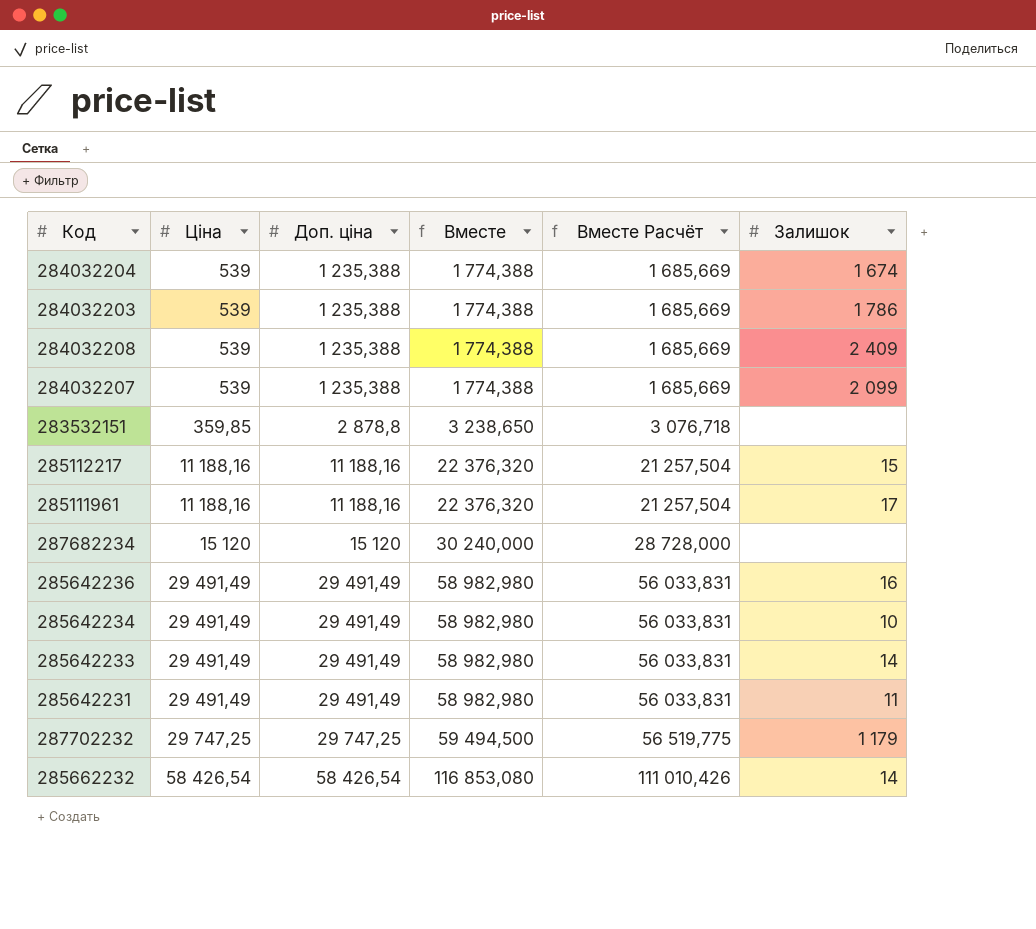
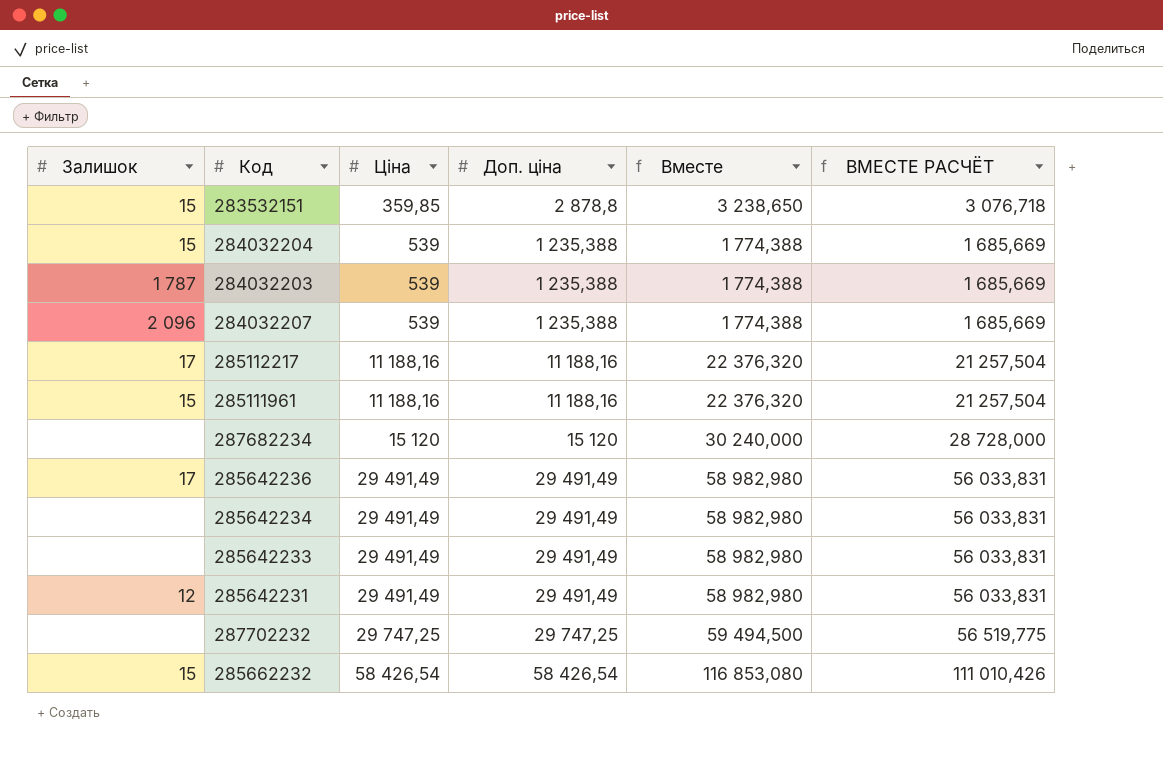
row order: Доп. ціна ascending -> Ціна ascending
column Залишок | position: 6 -> 1
column name: Вместе Расчёт -> ВМЕСТЕ РАСЧЁТ
row 284032208: 539 | 1 235,388 | 1 774,388 | 1 685,669 | 2 409 -> none
283532151 | Залишок: none -> 15
284032204 | Залишок: 1 674 -> 15
284032203 | Залишок: 1 786 -> 1 787
284032207 | Залишок: 2 099 -> 2 096
285112217 | Залишок: 15 -> 17
285111961 | Залишок: 17 -> 15
285642236 | Залишок: 16 -> 17
285642234 | Залишок: 10 -> none
285642233 | Залишок: 14 -> none
285642231 | Залишок: 11 -> 12
287702232 | Залишок: 1 179 -> none
285662232 | Залишок: 14 -> 15

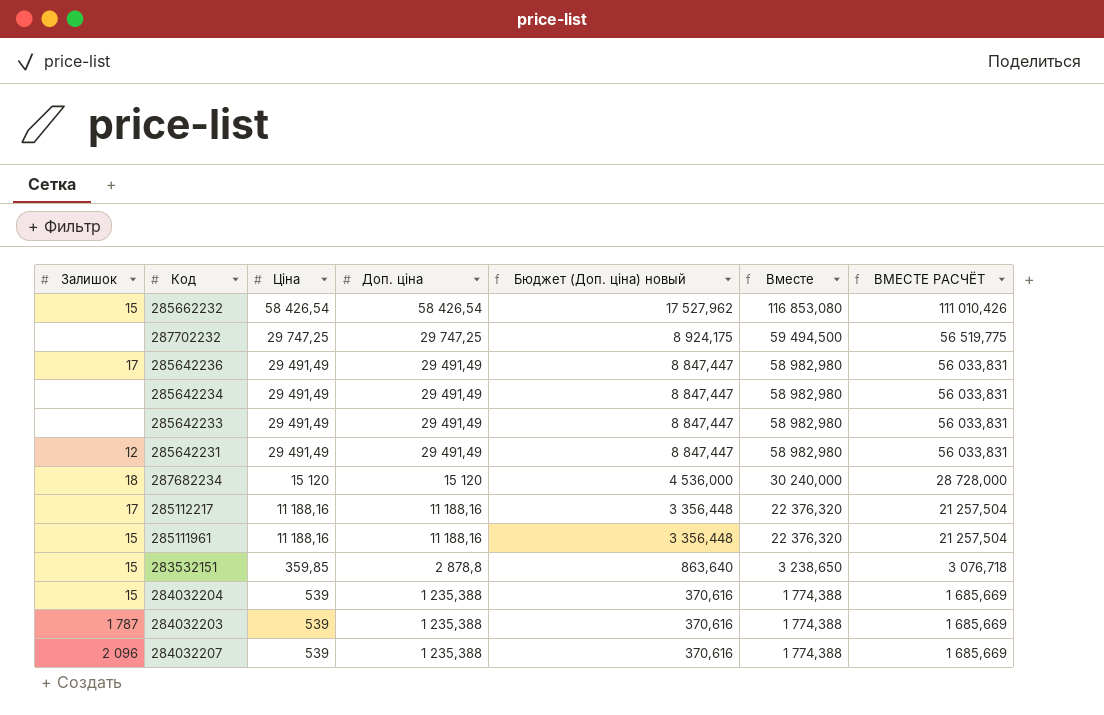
row order: Ціна ascending -> Доп. ціна descending
column Бюджет (Доп. ціна) новый | formula: none -> [Доп. ціна] * 0,3
287682234 | Залишок: none -> 18

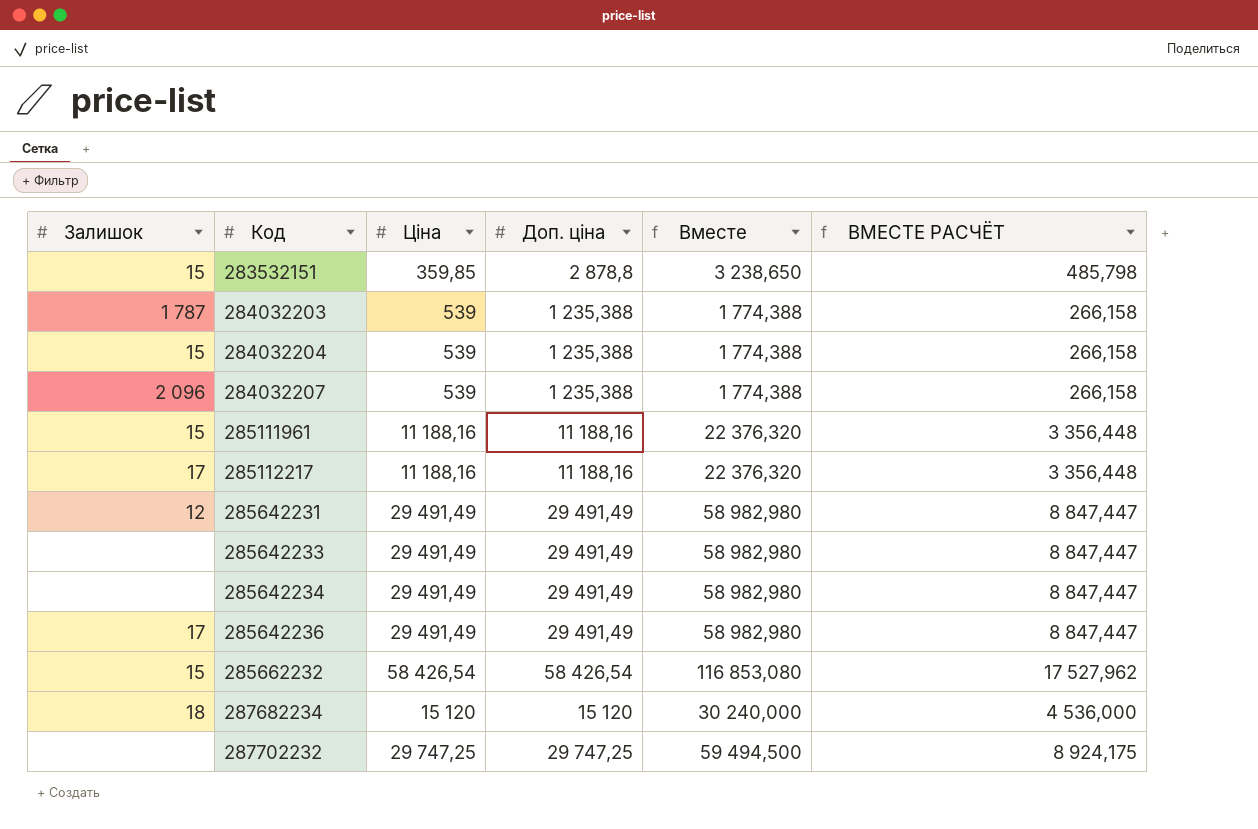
row order: Доп. ціна descending -> Код ascending
column Бюджет (Доп. ціна) новый | formula: [Доп. ціна] * 0,3 -> none
column ВМЕСТЕ РАСЧЁТ | formula: [Вместе] * 0,95 -> [Вместе] * 0,15

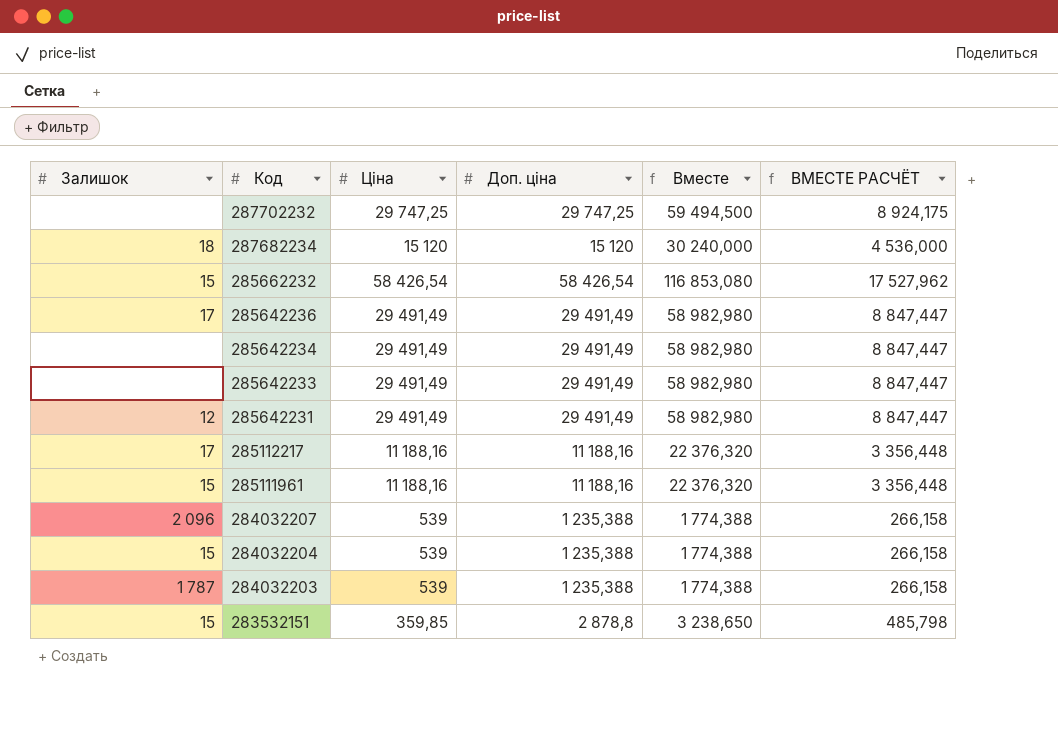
row order: Код ascending -> Код descending

